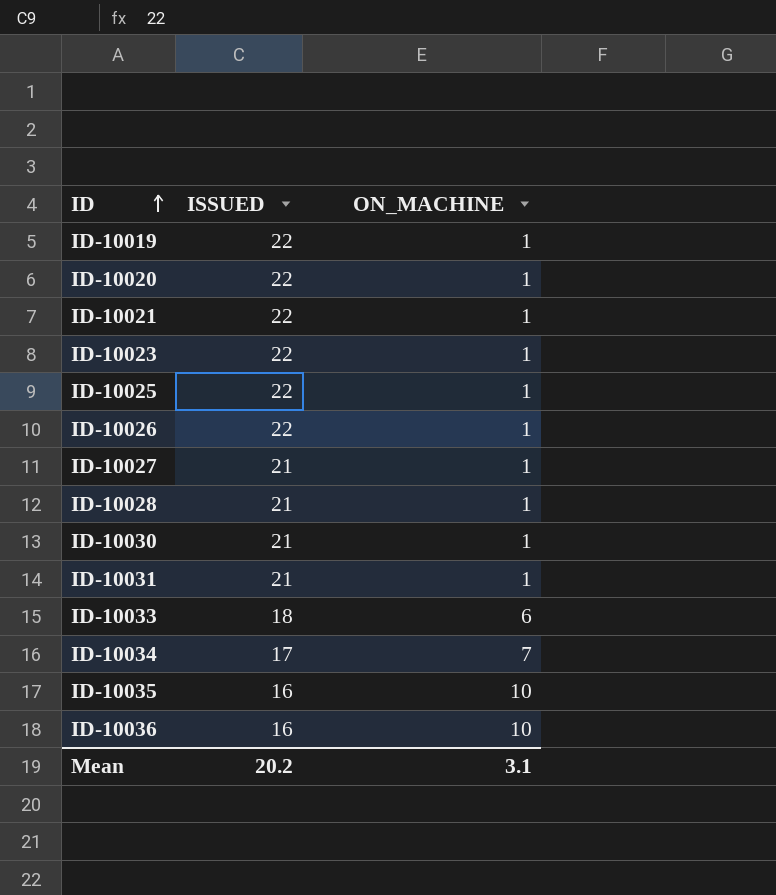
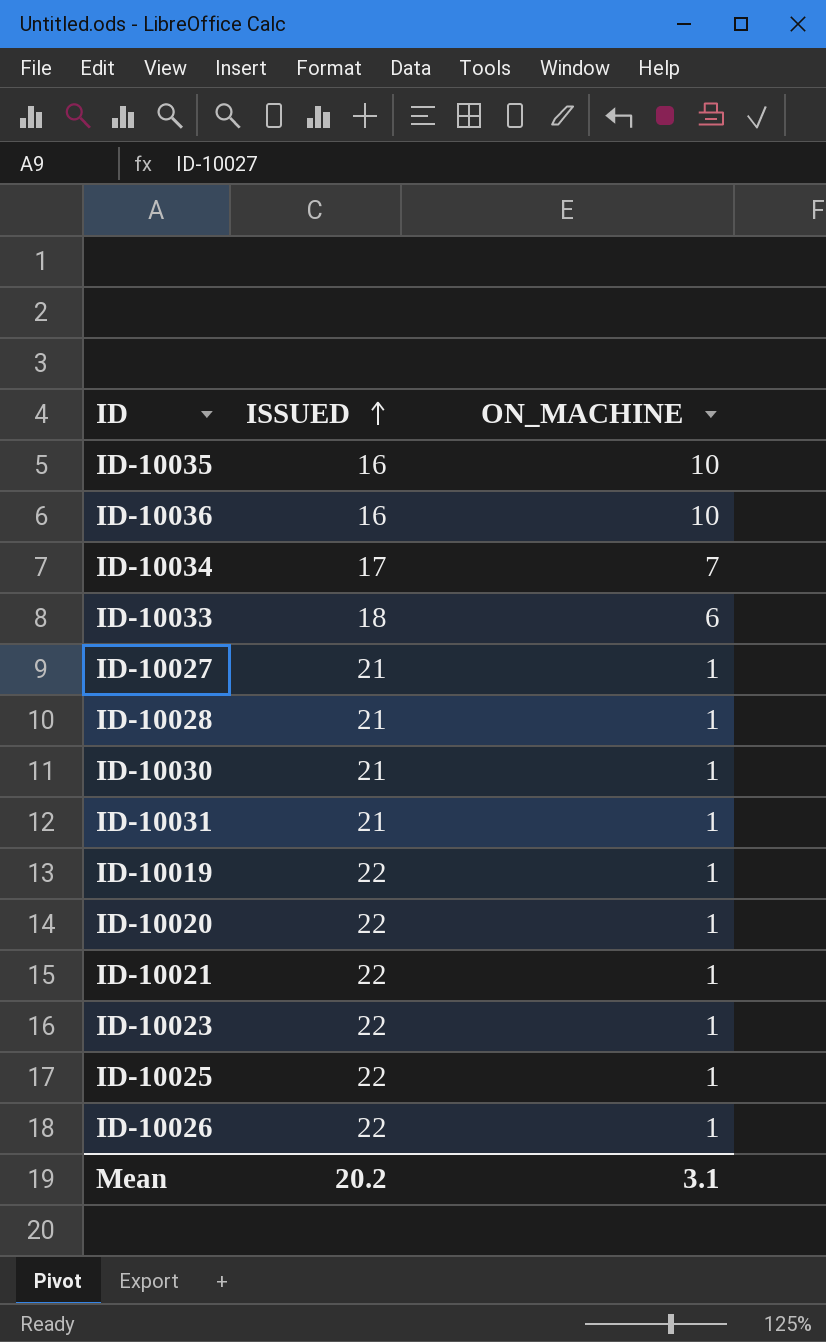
row order: ID ascending -> ISSUED ascending

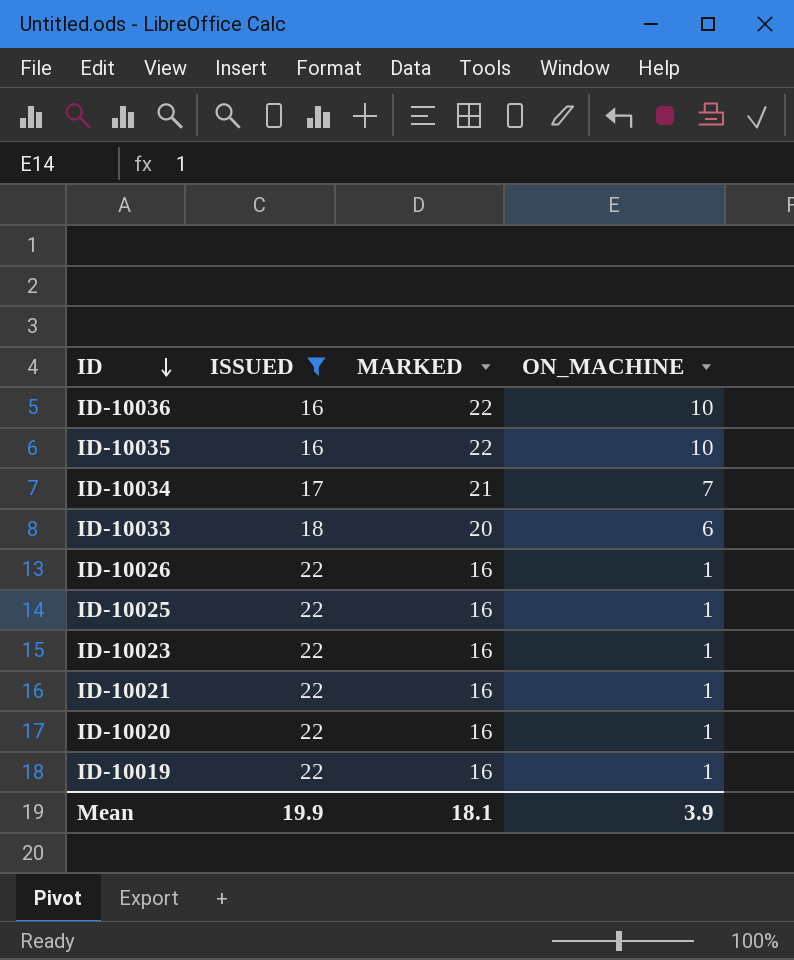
filter: none -> ISSUED != 21
row order: ISSUED ascending -> ID descending
column MARKED | position: none -> 3
Mean | ISSUED: 20.2 -> 19.9
Mean | ON_MACHINE: 3.1 -> 3.9

